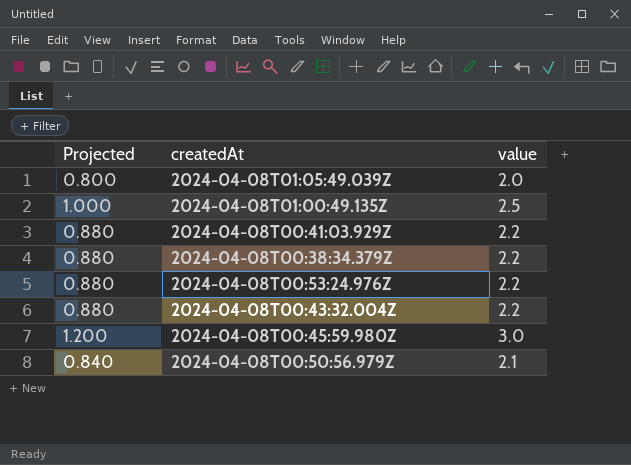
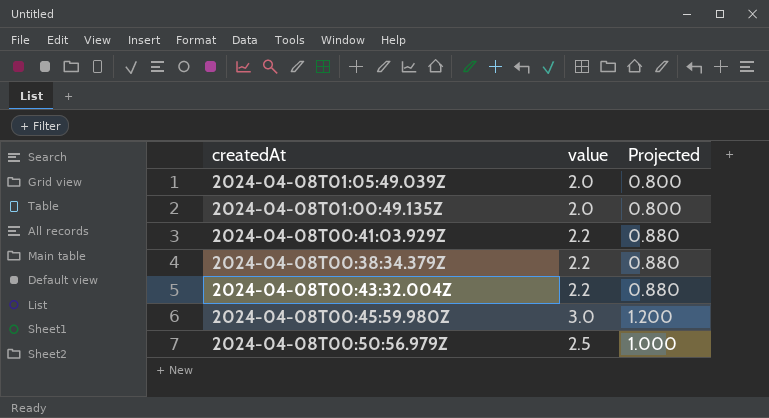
column Projected | position: 1 -> 3
row 2024-04-08T00:53:24.976Z: 0.880 | 2.2 -> none
2024-04-08T01:00:49.135Z | value: 2.5 -> 2.0
2024-04-08T01:00:49.135Z | Projected: 1.000 -> 0.800
2024-04-08T00:50:56.979Z | value: 2.1 -> 2.5
2024-04-08T00:50:56.979Z | Projected: 0.840 -> 1.000

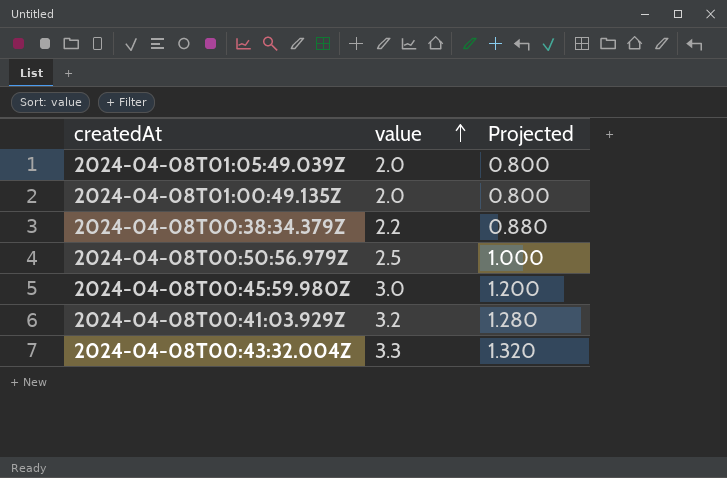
row order: none -> value ascending
2024-04-08T00:41:03.929Z | value: 2.2 -> 3.2
2024-04-08T00:41:03.929Z | Projected: 0.880 -> 1.280
2024-04-08T00:43:32.004Z | value: 2.2 -> 3.3
2024-04-08T00:43:32.004Z | Projected: 0.880 -> 1.320

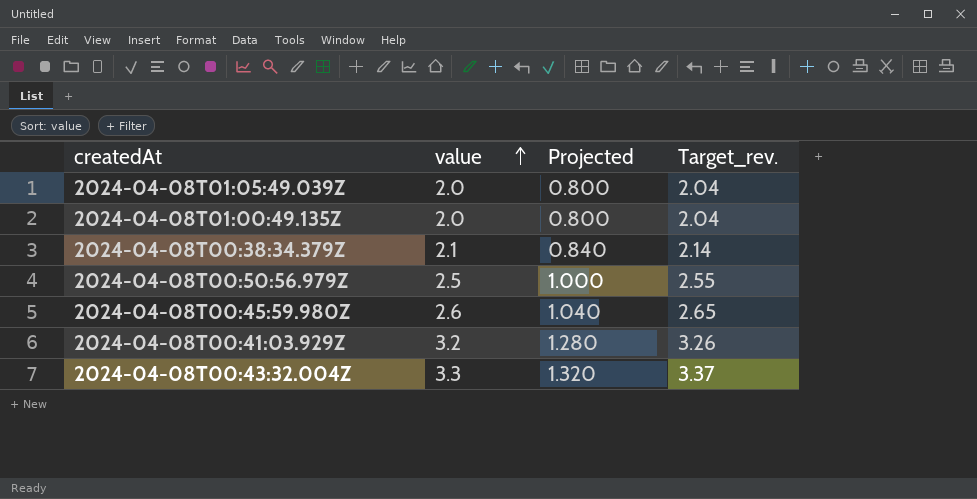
column Target_rev. | formula: none -> [value] * 1.02
2024-04-08T00:38:34.379Z | value: 2.2 -> 2.1
2024-04-08T00:38:34.379Z | Projected: 0.880 -> 0.840
2024-04-08T00:45:59.980Z | value: 3.0 -> 2.6
2024-04-08T00:45:59.980Z | Projected: 1.200 -> 1.040

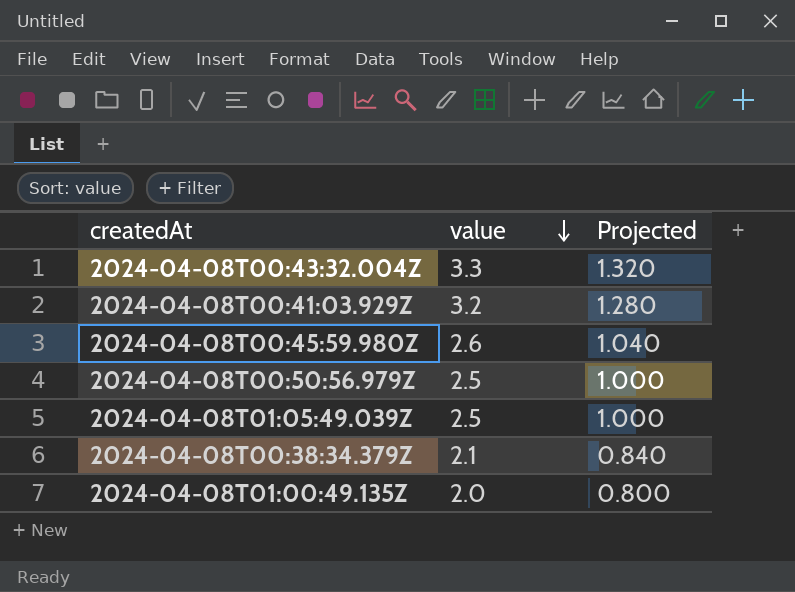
row order: value ascending -> value descending
column Target_rev. | formula: [value] * 1.02 -> none
2024-04-08T01:05:49.039Z | value: 2.0 -> 2.5
2024-04-08T01:05:49.039Z | Projected: 0.800 -> 1.000

